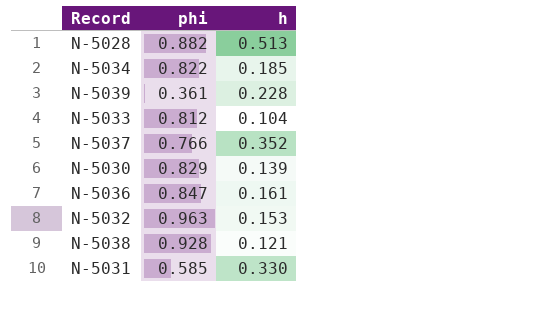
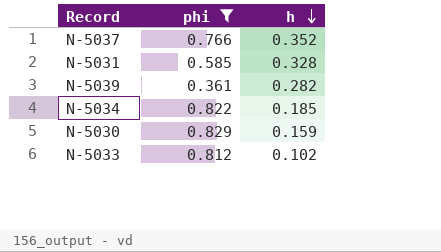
filter: none -> phi <= 0.829
row order: none -> h descending
N-5031 | h: 0.330 -> 0.328
N-5039 | h: 0.228 -> 0.282
N-5030 | h: 0.139 -> 0.159
N-5033 | h: 0.104 -> 0.102

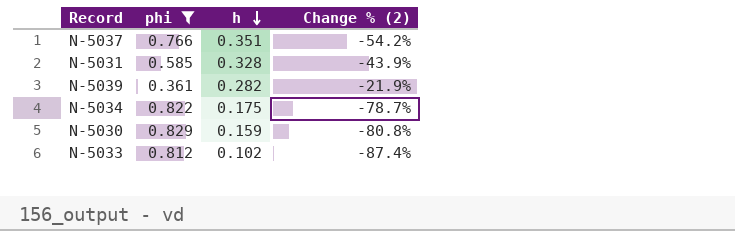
column Change % (2) | formula: none -> ([h] - [phi]) / [phi]
N-5037 | h: 0.352 -> 0.351
N-5034 | h: 0.185 -> 0.175

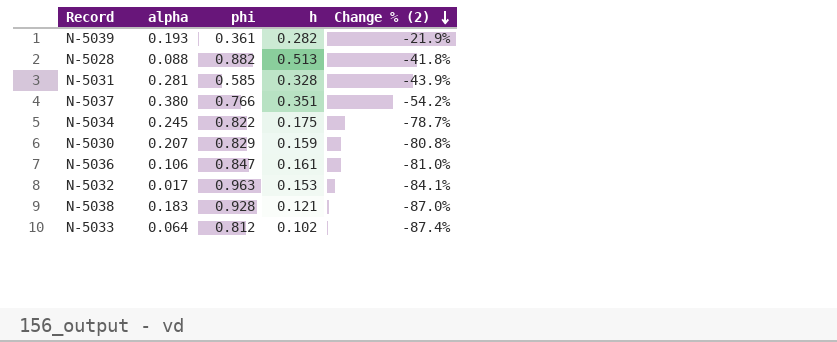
filter: phi <= 0.829 -> none
row order: h descending -> Change % (2) descending
column alpha | position: none -> 2

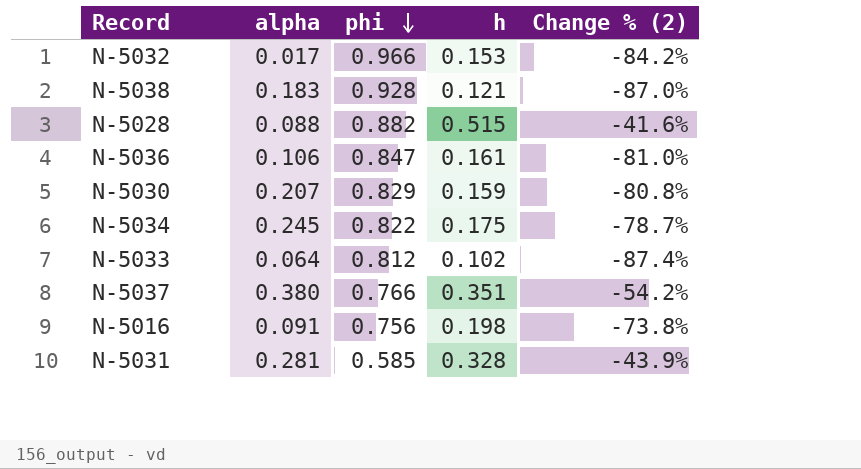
row order: Change % (2) descending -> phi descending
row N-5039: 0.193 | 0.361 | 0.282 | -21.9% -> none
N-5032 | phi: 0.963 -> 0.966
N-5032 | Change % (2): -84.1% -> -84.2%
N-5028 | h: 0.513 -> 0.515
N-5028 | Change % (2): -41.8% -> -41.6%
row N-5016: none -> 0.091 | 0.756 | 0.198 | -73.8%

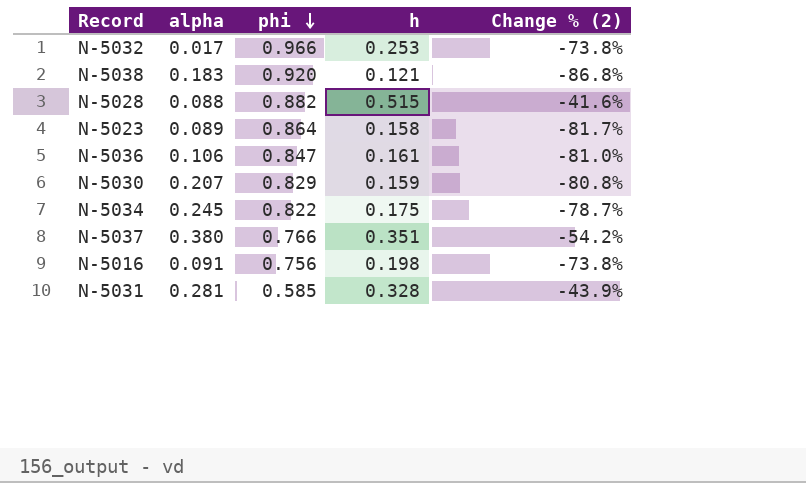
row N-5033: 0.064 | 0.812 | 0.102 | -87.4% -> none
N-5032 | h: 0.153 -> 0.253
N-5032 | Change % (2): -84.2% -> -73.8%
N-5038 | phi: 0.928 -> 0.920
N-5038 | Change % (2): -87.0% -> -86.8%
row N-5023: none -> 0.089 | 0.864 | 0.158 | -81.7%

